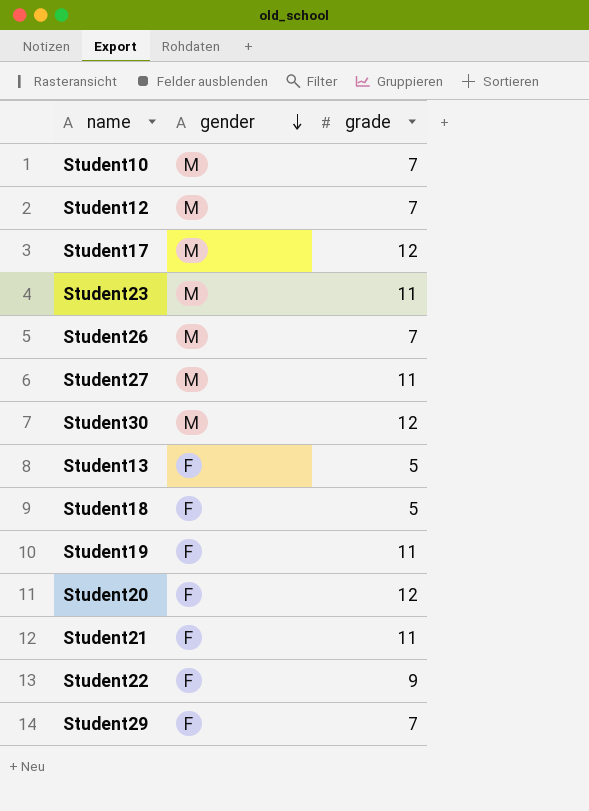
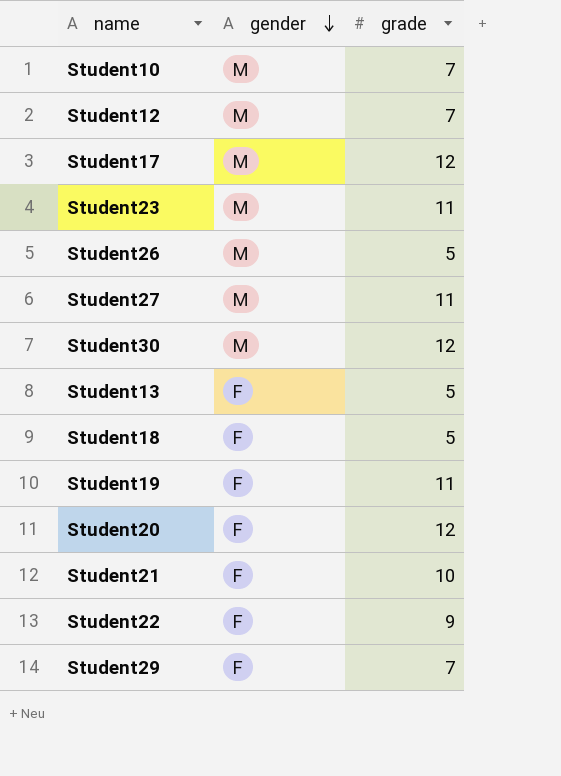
Student26 | grade: 7 -> 5
Student21 | grade: 11 -> 10

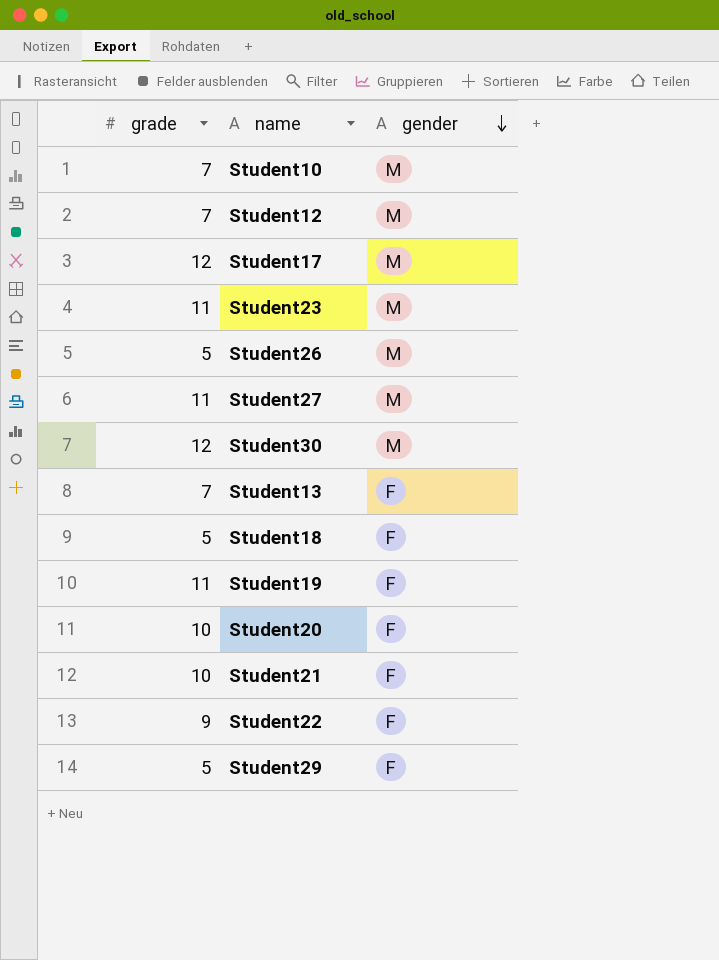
column grade | position: 3 -> 1
Student13 | grade: 5 -> 7
Student20 | grade: 12 -> 10
Student29 | grade: 7 -> 5

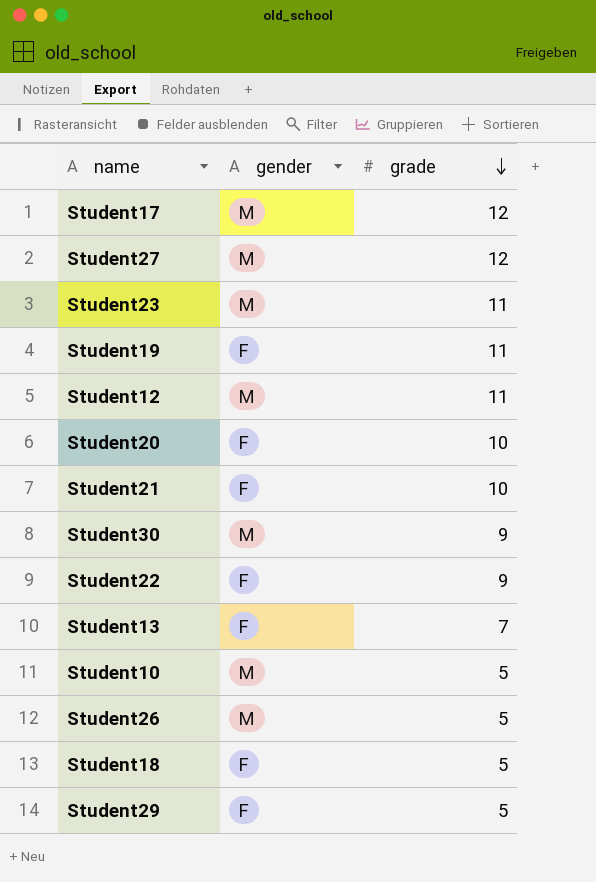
row order: gender descending -> grade descending
column grade | position: 1 -> 3
Student27 | grade: 11 -> 12
Student12 | grade: 7 -> 11
Student30 | grade: 12 -> 9
Student10 | grade: 7 -> 5

